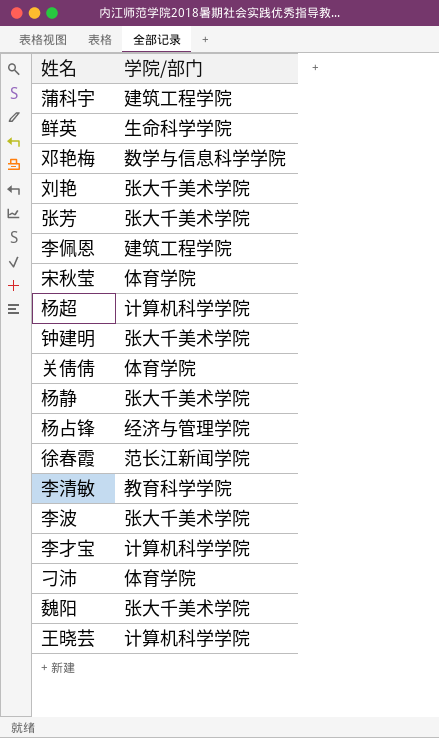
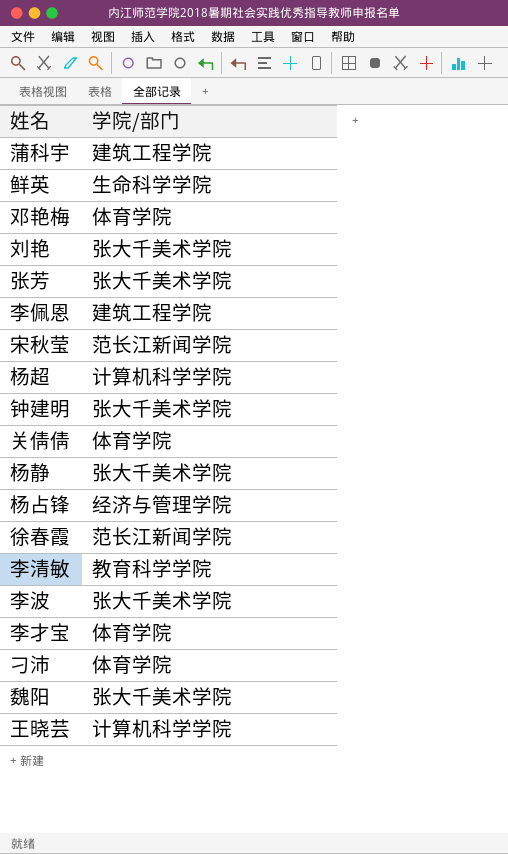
邓艳梅 | 学院/部门: 数学与信息科学学院 -> 体育学院
宋秋莹 | 学院/部门: 体育学院 -> 范长江新闻学院
李才宝 | 学院/部门: 计算机科学学院 -> 体育学院

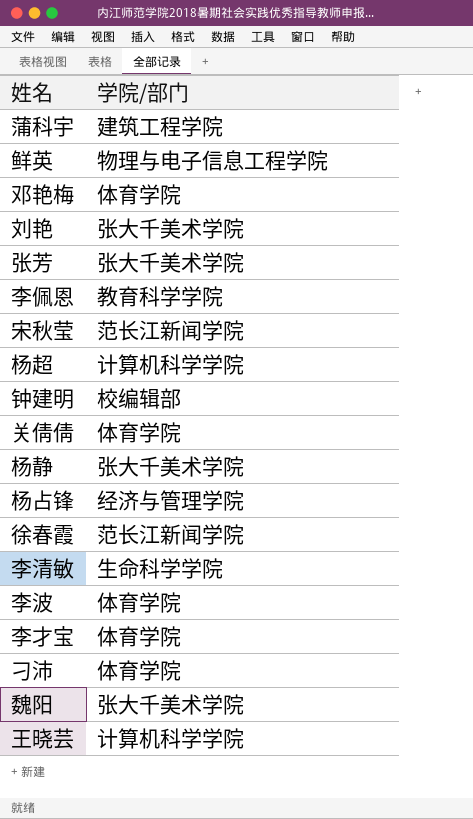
鲜英 | 学院/部门: 生命科学学院 -> 物理与电子信息工程学院
李佩恩 | 学院/部门: 建筑工程学院 -> 教育科学学院
钟建明 | 学院/部门: 张大千美术学院 -> 校编辑部
李清敏 | 学院/部门: 教育科学学院 -> 生命科学学院
李波 | 学院/部门: 张大千美术学院 -> 体育学院

